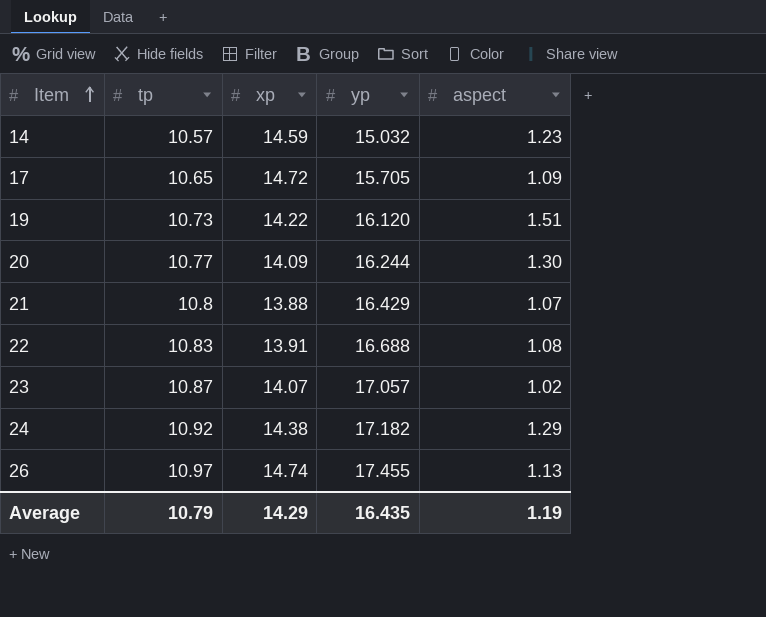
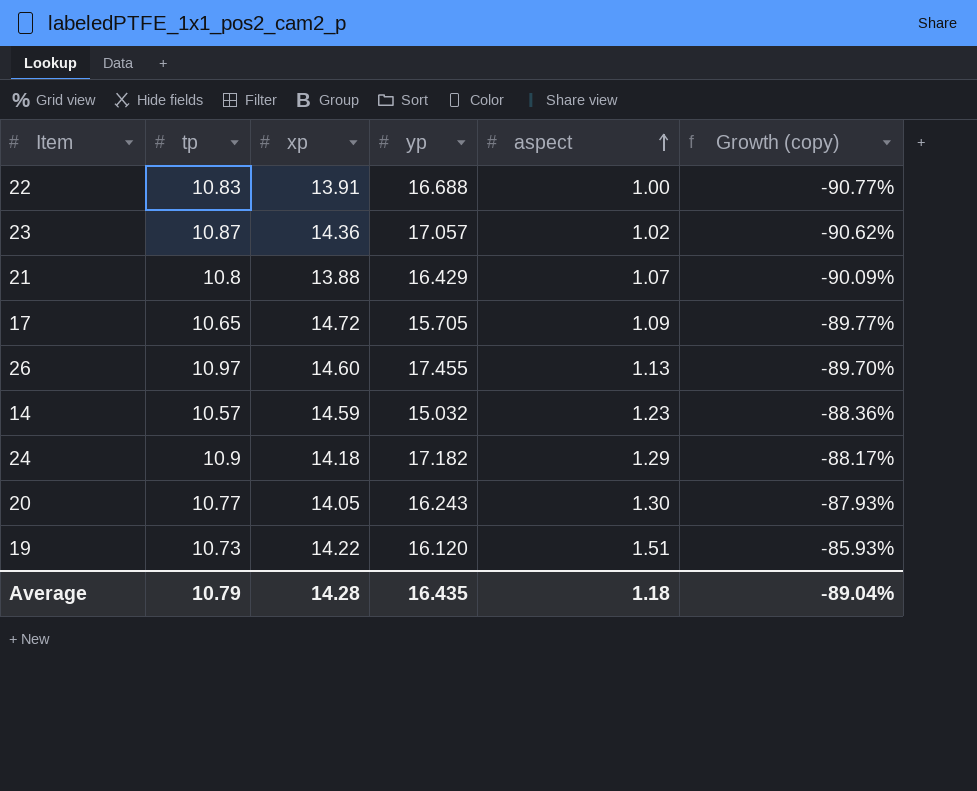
row order: Item ascending -> aspect ascending
column Growth (copy) | formula: none -> ([aspect] - [tp]) / [tp]
22 | aspect: 1.08 -> 1.00
23 | xp: 14.07 -> 14.36
26 | xp: 14.74 -> 14.60
24 | tp: 10.92 -> 10.9
24 | xp: 14.38 -> 14.18
20 | xp: 14.09 -> 14.05
20 | yp: 16.244 -> 16.243
Average | xp: 14.29 -> 14.28
Average | aspect: 1.19 -> 1.18

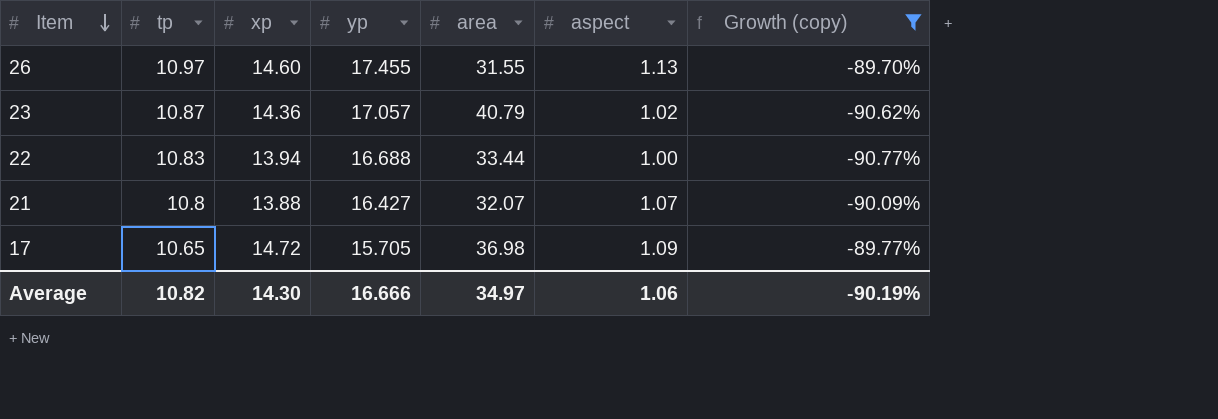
filter: none -> Growth (copy) <= -89.70%
row order: aspect ascending -> Item descending
column area | position: none -> 5
22 | xp: 13.91 -> 13.94
21 | yp: 16.429 -> 16.427
Average | tp: 10.79 -> 10.82
Average | xp: 14.28 -> 14.30
Average | yp: 16.435 -> 16.666
Average | aspect: 1.18 -> 1.06
Average | Growth (copy): -89.04% -> -90.19%

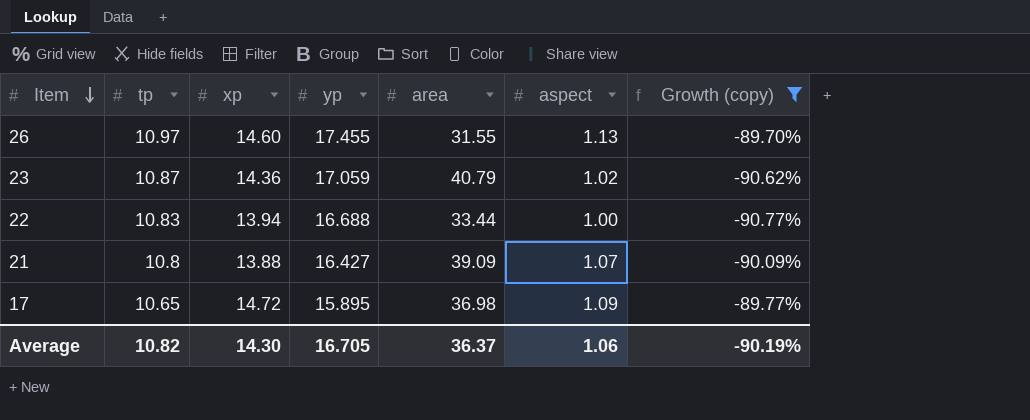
23 | yp: 17.057 -> 17.059
21 | area: 32.07 -> 39.09
17 | yp: 15.705 -> 15.895
Average | yp: 16.666 -> 16.705
Average | area: 34.97 -> 36.37

